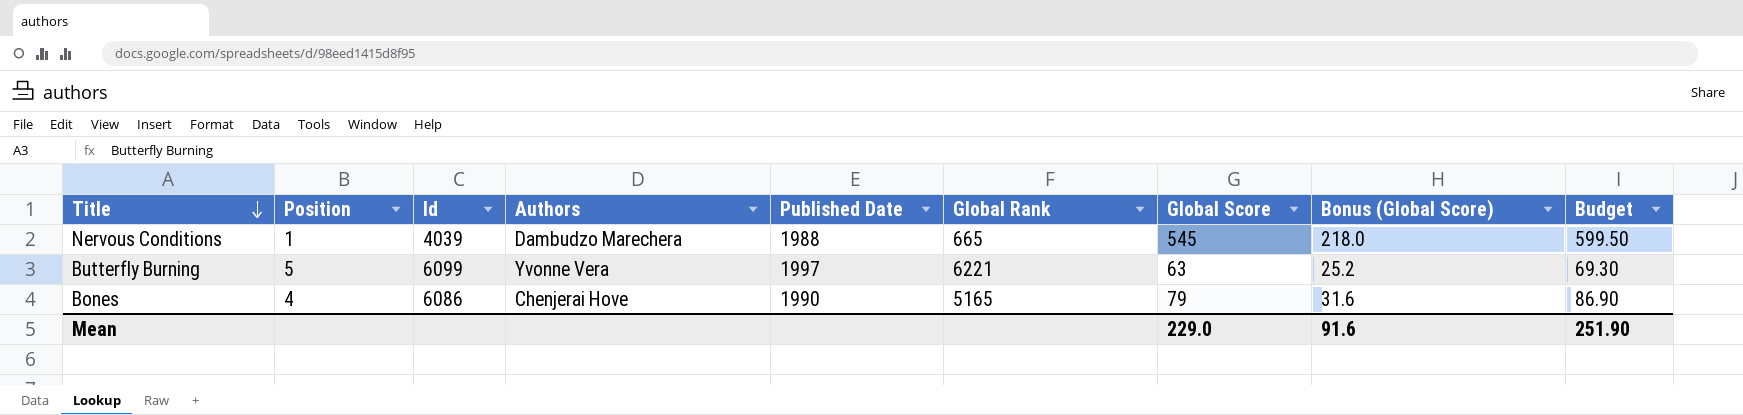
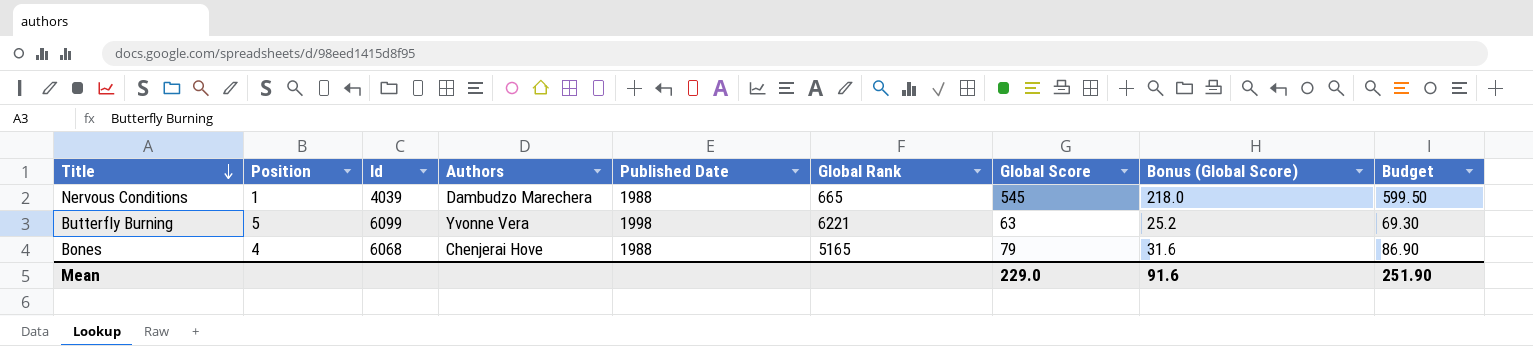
Butterfly Burning | Published Date: 1997 -> 1998
Bones | Id: 6086 -> 6068
Bones | Published Date: 1990 -> 1988

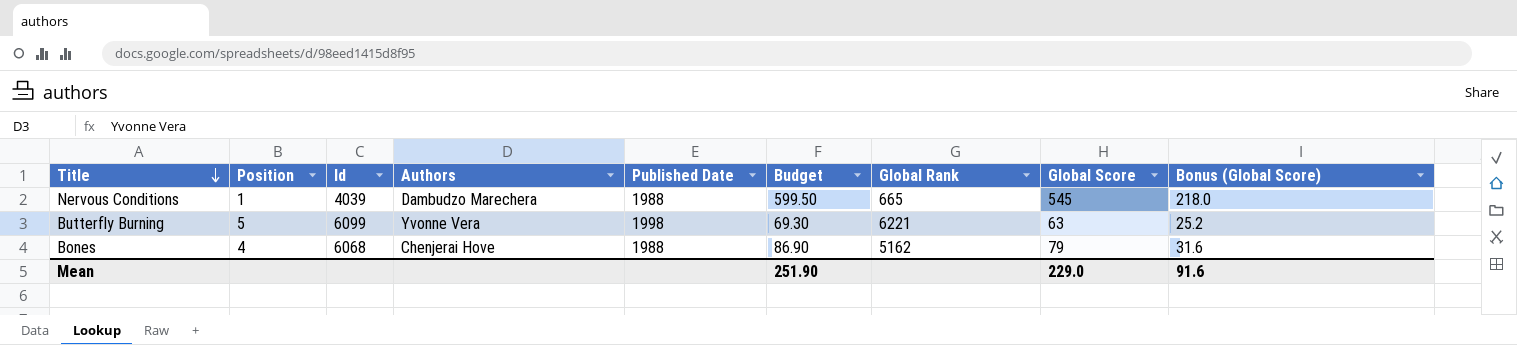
column Budget | position: 9 -> 6
Bones | Global Rank: 5165 -> 5162

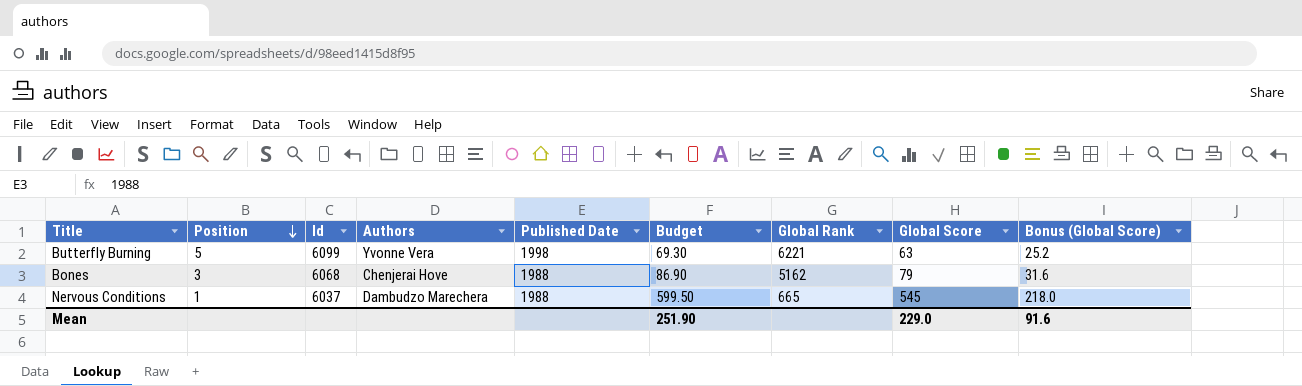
row order: Title descending -> Position descending
Bones | Position: 4 -> 3
Nervous Conditions | Id: 4039 -> 6037

